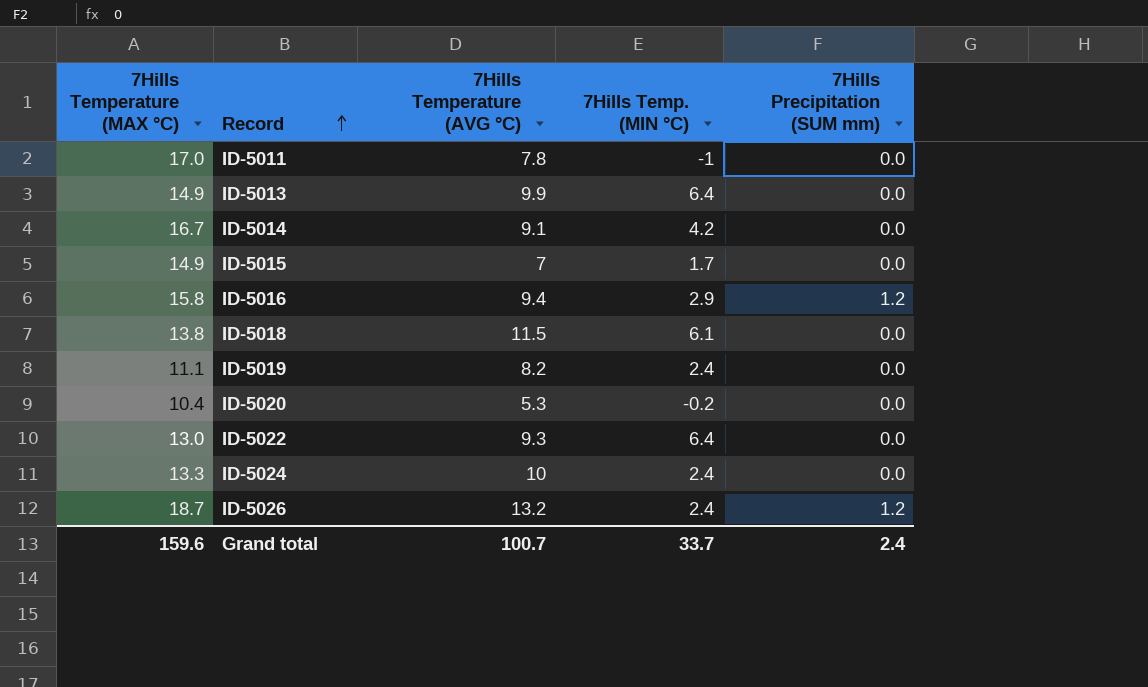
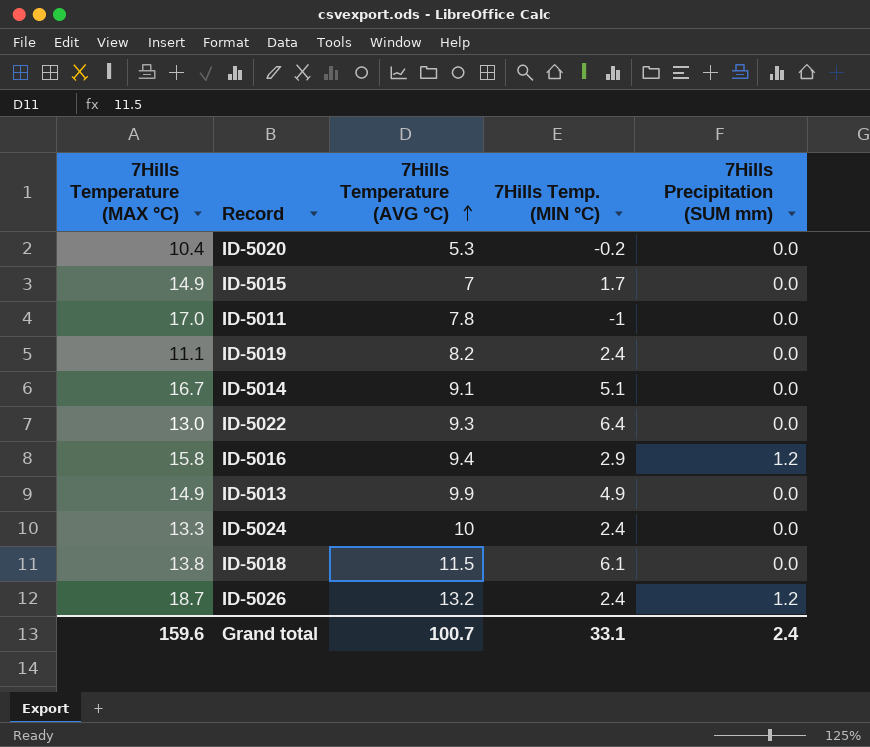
row order: Record ascending -> 7Hills Temperature (AVG °C) ascending
ID-5014 | 7Hills Temp. (MIN °C): 4.2 -> 5.1
ID-5013 | 7Hills Temp. (MIN °C): 6.4 -> 4.9
Grand total | 7Hills Temp. (MIN °C): 33.7 -> 33.1

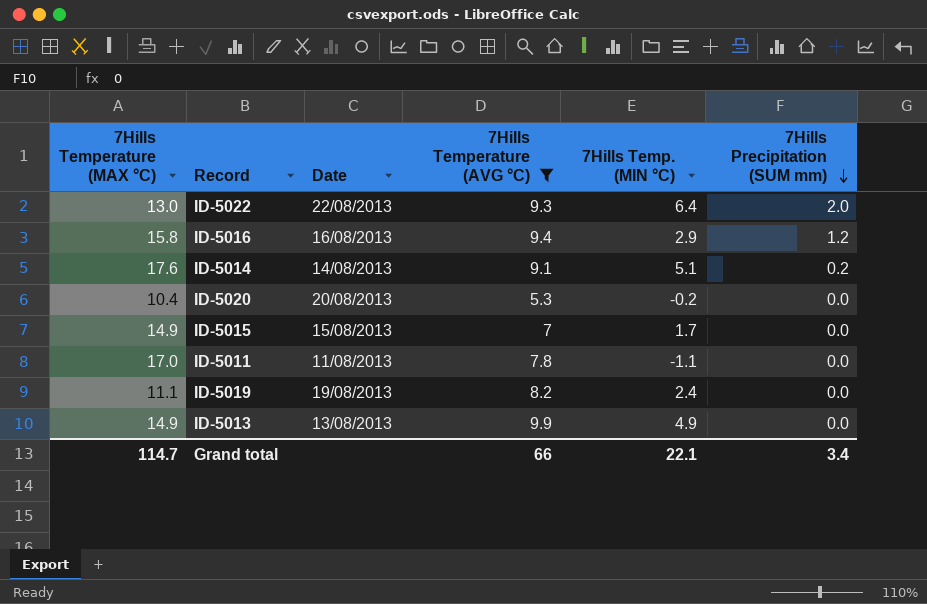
filter: none -> 7Hills Temperature (AVG °C) <= 9.9
row order: 7Hills Temperature (AVG °C) ascending -> 7Hills Precipitation (SUM mm) descending
column Date | position: none -> 3
ID-5022 | 7Hills Precipitation (SUM mm): 0.0 -> 2.0
ID-5014 | 7Hills Temperature (MAX °C): 16.7 -> 17.6
ID-5014 | 7Hills Precipitation (SUM mm): 0.0 -> 0.2
ID-5011 | 7Hills Temp. (MIN °C): -1 -> -1.1
Grand total | 7Hills Temperature (MAX °C): 159.6 -> 114.7
Grand total | 7Hills Temperature (AVG °C): 100.7 -> 66
Grand total | 7Hills Temp. (MIN °C): 33.1 -> 22.1
Grand total | 7Hills Precipitation (SUM mm): 2.4 -> 3.4

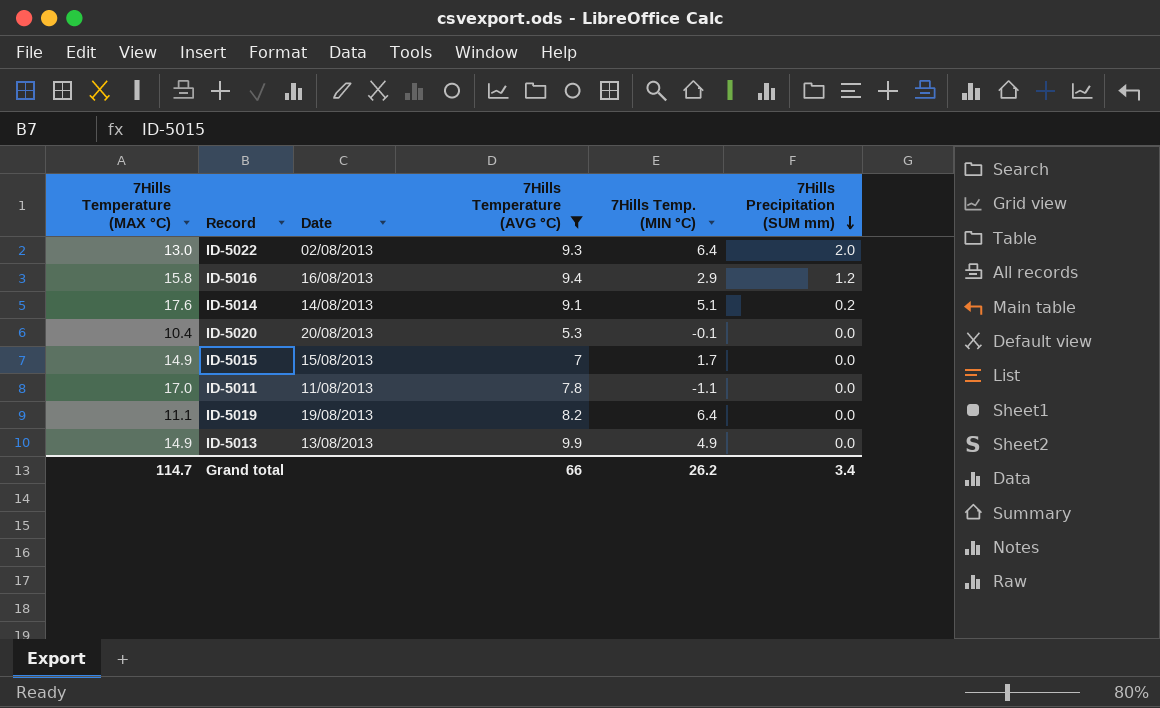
ID-5022 | Date: 22/08/2013 -> 02/08/2013
ID-5020 | 7Hills Temp. (MIN °C): -0.2 -> -0.1
ID-5019 | 7Hills Temp. (MIN °C): 2.4 -> 6.4
Grand total | 7Hills Temp. (MIN °C): 22.1 -> 26.2

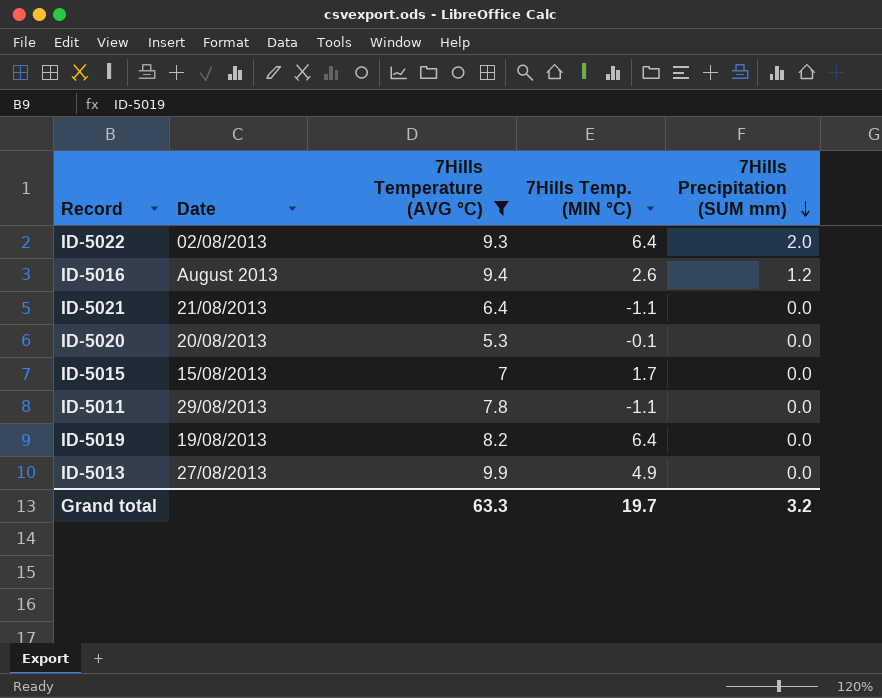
column 7Hills Temperature (MAX °C) | position: 1 -> none
row ID-5014: 17.6 | 14/08/2013 | 9.1 | 5.1 | 0.2 -> none
ID-5016 | Date: 16/08/2013 -> August 2013
ID-5016 | 7Hills Temp. (MIN °C): 2.9 -> 2.6
row ID-5021: none -> 21/08/2013 | 6.4 | -1.1 | 0.0
ID-5011 | Date: 11/08/2013 -> 29/08/2013
ID-5013 | Date: 13/08/2013 -> 27/08/2013
Grand total | 7Hills Temperature (AVG °C): 66 -> 63.3
Grand total | 7Hills Temp. (MIN °C): 26.2 -> 19.7
Grand total | 7Hills Precipitation (SUM mm): 3.4 -> 3.2

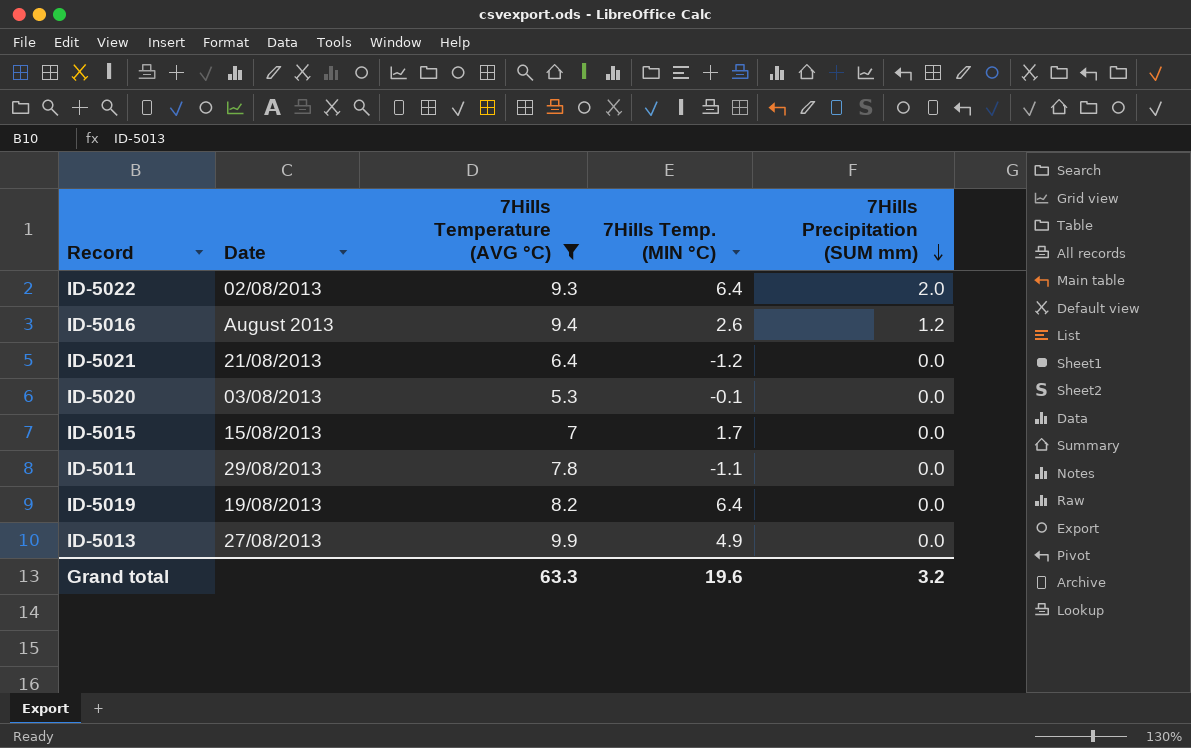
ID-5021 | 7Hills Temp. (MIN °C): -1.1 -> -1.2
ID-5020 | Date: 20/08/2013 -> 03/08/2013
Grand total | 7Hills Temp. (MIN °C): 19.7 -> 19.6

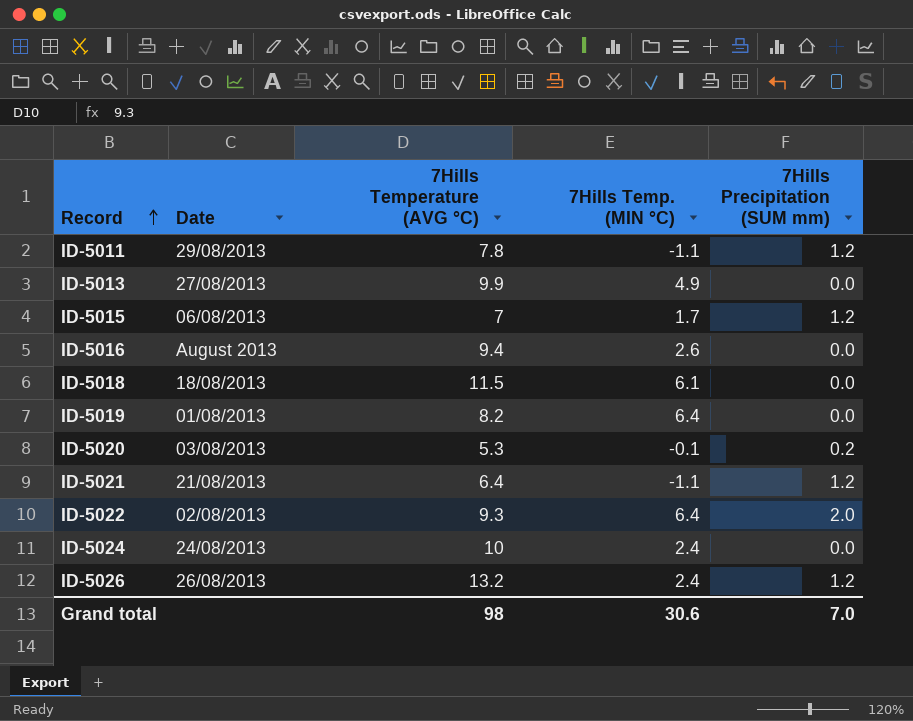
filter: 7Hills Temperature (AVG °C) <= 9.9 -> none
row order: 7Hills Precipitation (SUM mm) descending -> Record ascending
ID-5011 | 7Hills Precipitation (SUM mm): 0.0 -> 1.2
ID-5015 | Date: 15/08/2013 -> 06/08/2013
ID-5015 | 7Hills Precipitation (SUM mm): 0.0 -> 1.2
ID-5016 | 7Hills Precipitation (SUM mm): 1.2 -> 0.0
ID-5019 | Date: 19/08/2013 -> 01/08/2013
ID-5020 | 7Hills Precipitation (SUM mm): 0.0 -> 0.2
ID-5021 | 7Hills Temp. (MIN °C): -1.2 -> -1.1
ID-5021 | 7Hills Precipitation (SUM mm): 0.0 -> 1.2
Grand total | 7Hills Temperature (AVG °C): 63.3 -> 98
Grand total | 7Hills Temp. (MIN °C): 19.6 -> 30.6
Grand total | 7Hills Precipitation (SUM mm): 3.2 -> 7.0

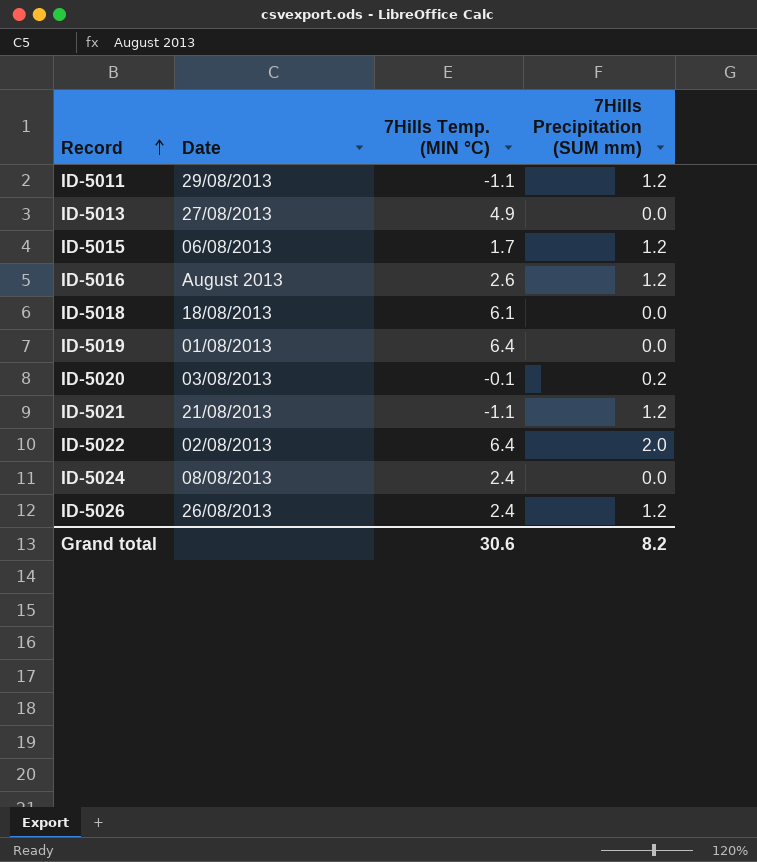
column 7Hills Temperature (AVG °C) | position: 3 -> none
ID-5016 | 7Hills Precipitation (SUM mm): 0.0 -> 1.2
ID-5024 | Date: 24/08/2013 -> 08/08/2013
Grand total | 7Hills Precipitation (SUM mm): 7.0 -> 8.2

